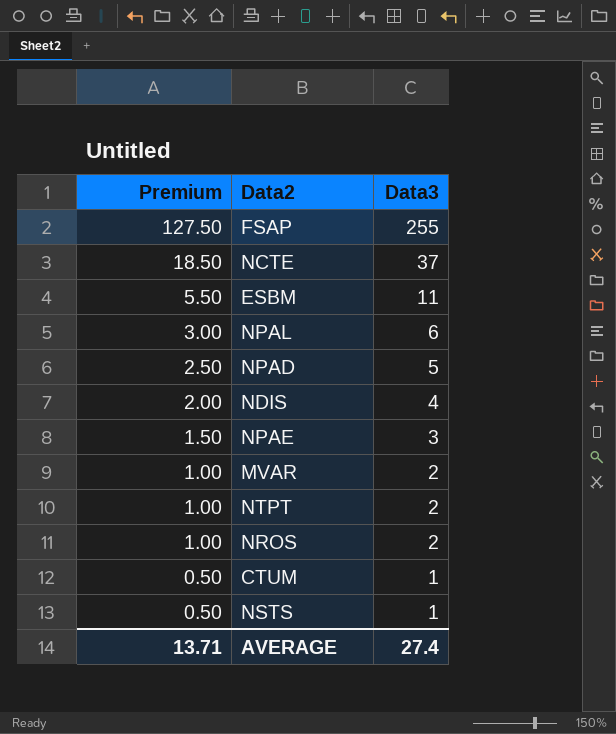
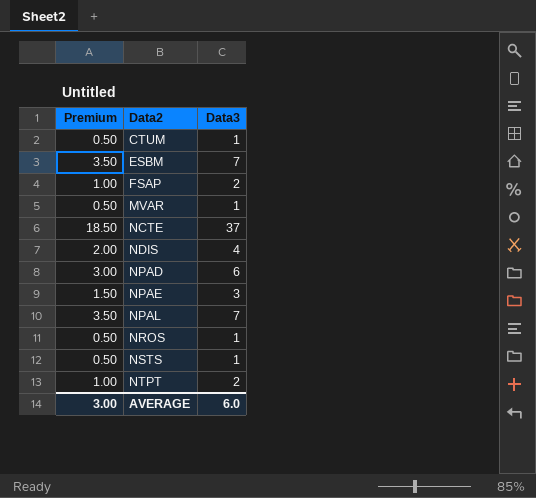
row order: Premium descending -> Data2 ascending
ESBM | Premium: 5.50 -> 3.50
ESBM | Data3: 11 -> 7
FSAP | Premium: 127.50 -> 1.00
FSAP | Data3: 255 -> 2
MVAR | Premium: 1.00 -> 0.50
MVAR | Data3: 2 -> 1
NPAD | Premium: 2.50 -> 3.00
NPAD | Data3: 5 -> 6
NPAL | Premium: 3.00 -> 3.50
NPAL | Data3: 6 -> 7
NROS | Premium: 1.00 -> 0.50
NROS | Data3: 2 -> 1
AVERAGE | Premium: 13.71 -> 3.00
AVERAGE | Data3: 27.4 -> 6.0

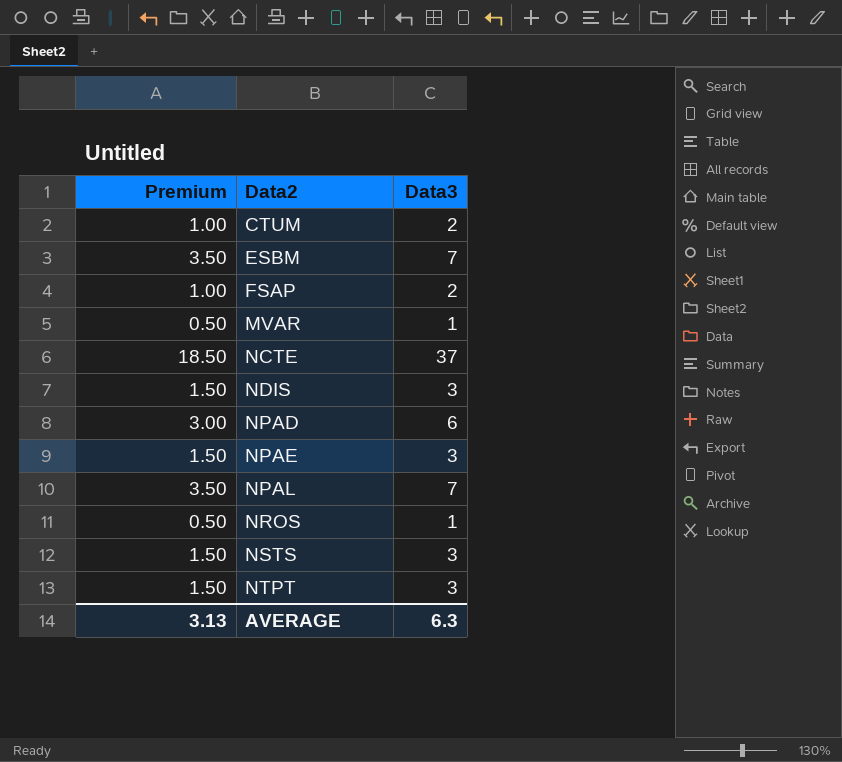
CTUM | Premium: 0.50 -> 1.00
CTUM | Data3: 1 -> 2
NDIS | Premium: 2.00 -> 1.50
NDIS | Data3: 4 -> 3
NSTS | Premium: 0.50 -> 1.50
NSTS | Data3: 1 -> 3
NTPT | Premium: 1.00 -> 1.50
NTPT | Data3: 2 -> 3
AVERAGE | Premium: 3.00 -> 3.13
AVERAGE | Data3: 6.0 -> 6.3

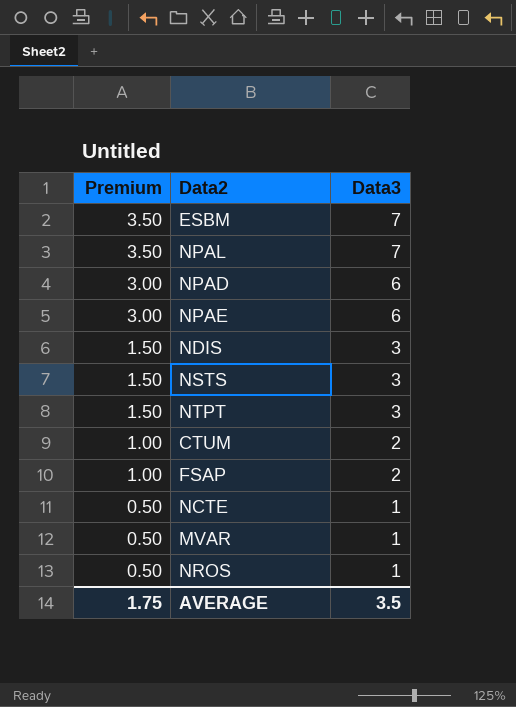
row order: Data2 ascending -> Premium descending
NPAE | Premium: 1.50 -> 3.00
NPAE | Data3: 3 -> 6
NCTE | Premium: 18.50 -> 0.50
NCTE | Data3: 37 -> 1
AVERAGE | Premium: 3.13 -> 1.75
AVERAGE | Data3: 6.3 -> 3.5

